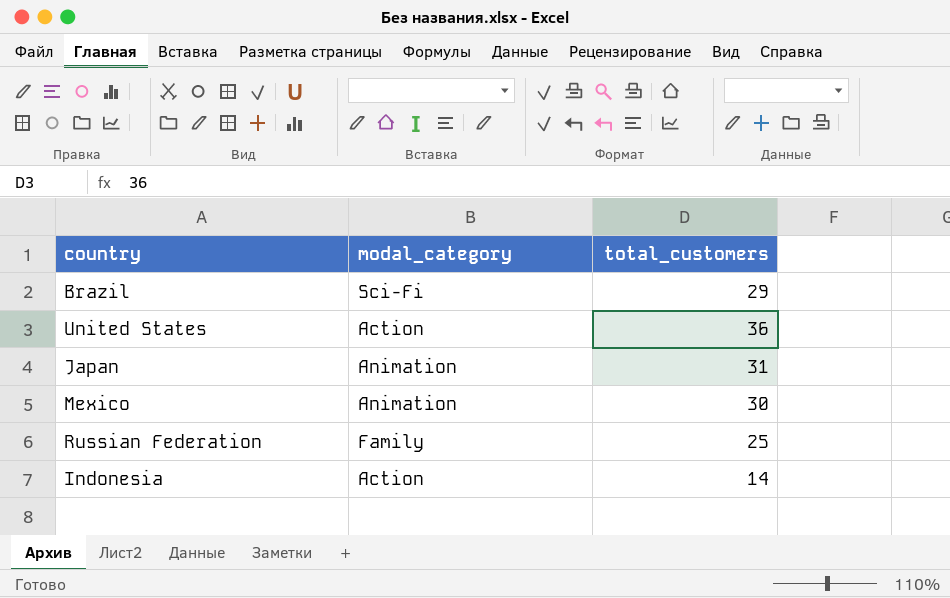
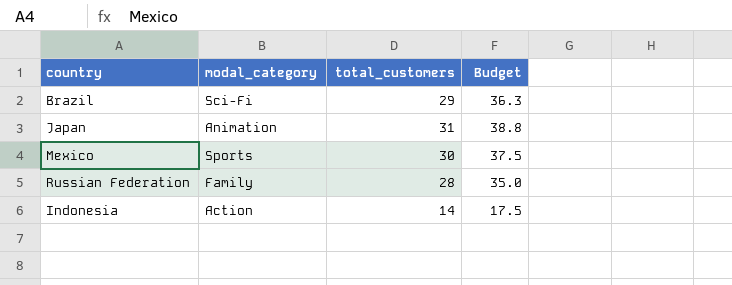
column Budget | formula: none -> [total_customers] * 1.25
row United States: Action | 36 -> none
Mexico | modal_category: Animation -> Sports
Russian Federation | total_customers: 25 -> 28

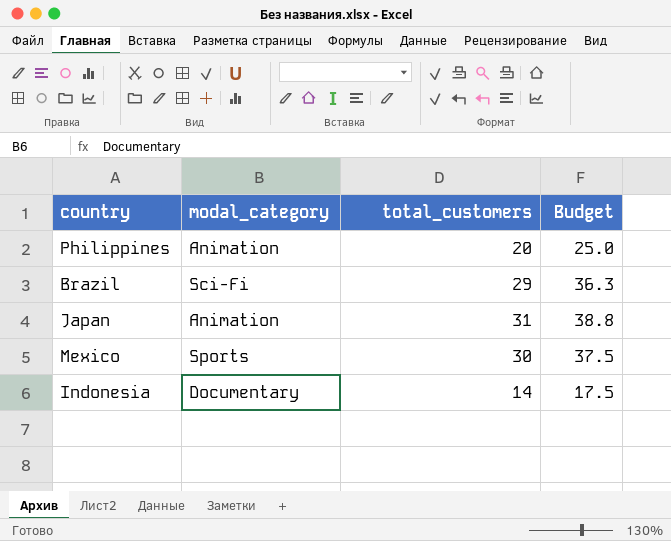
row Russian Federation: Family | 28 | 35.0 -> none
row Philippines: none -> Animation | 20 | 25.0
Indonesia | modal_category: Action -> Documentary

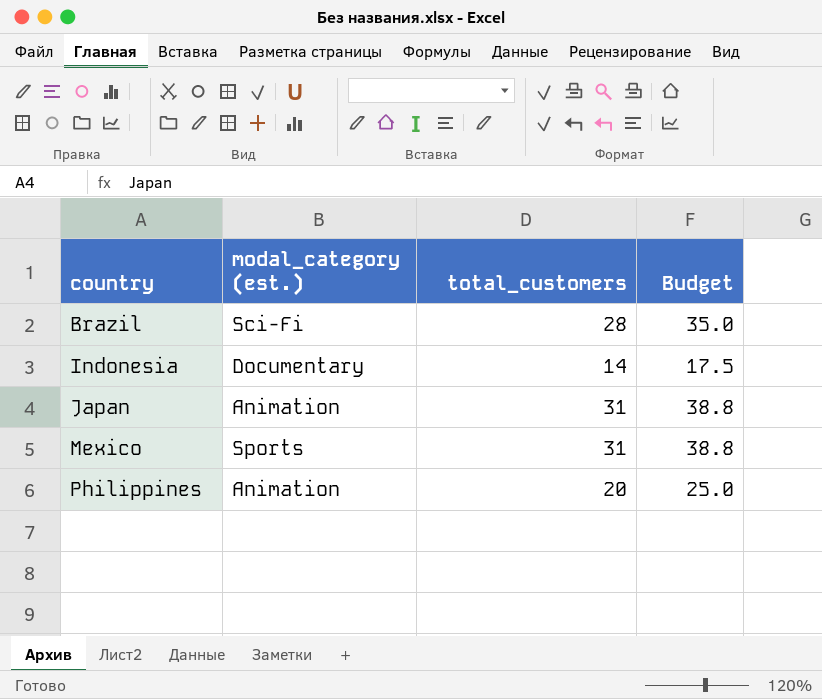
row order: none -> country ascending
column name: modal_category -> modal_category (est.)
Brazil | total_customers: 29 -> 28
Brazil | Budget: 36.3 -> 35.0
Mexico | total_customers: 30 -> 31
Mexico | Budget: 37.5 -> 38.8

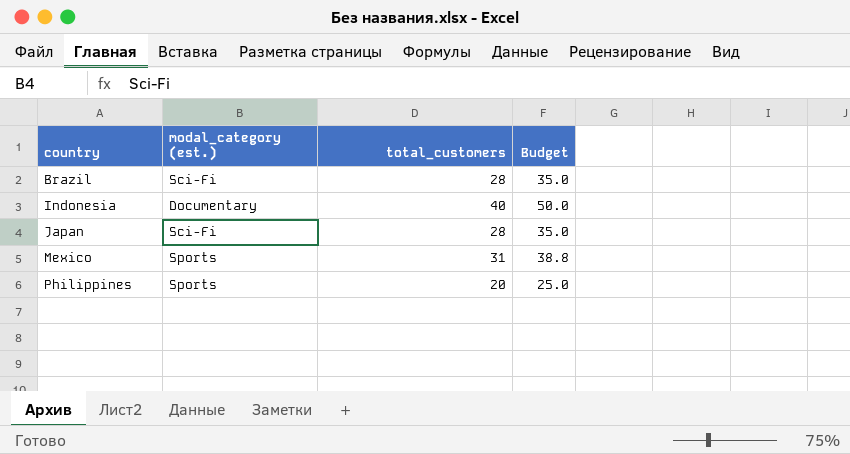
Indonesia | total_customers: 14 -> 40
Indonesia | Budget: 17.5 -> 50.0
Japan | modal_category (est.): Animation -> Sci-Fi
Japan | total_customers: 31 -> 28
Japan | Budget: 38.8 -> 35.0
Philippines | modal_category (est.): Animation -> Sports

